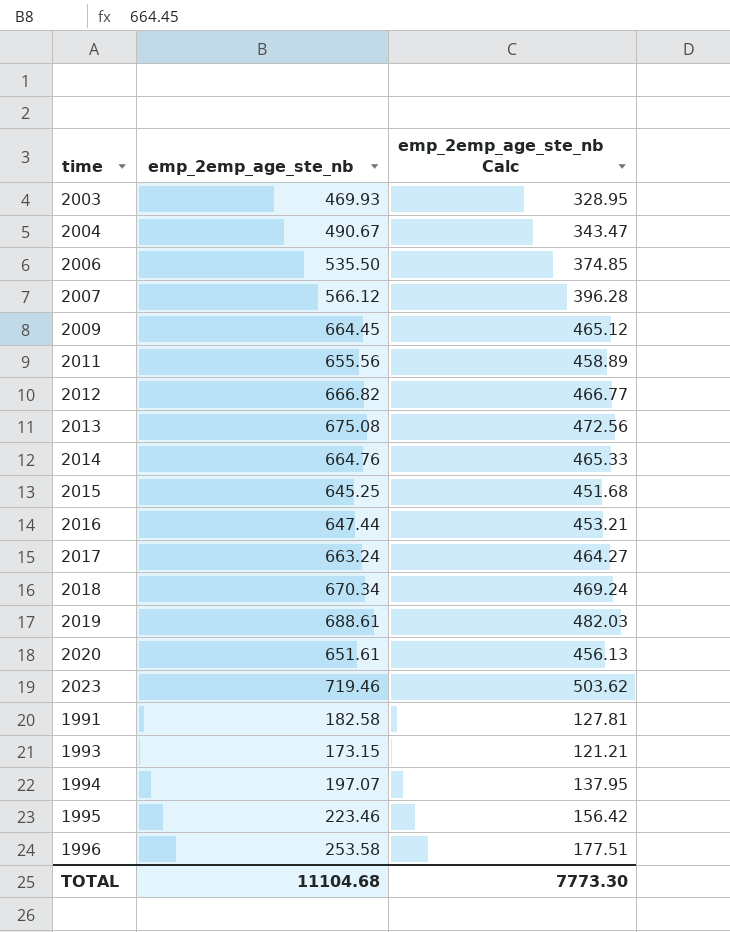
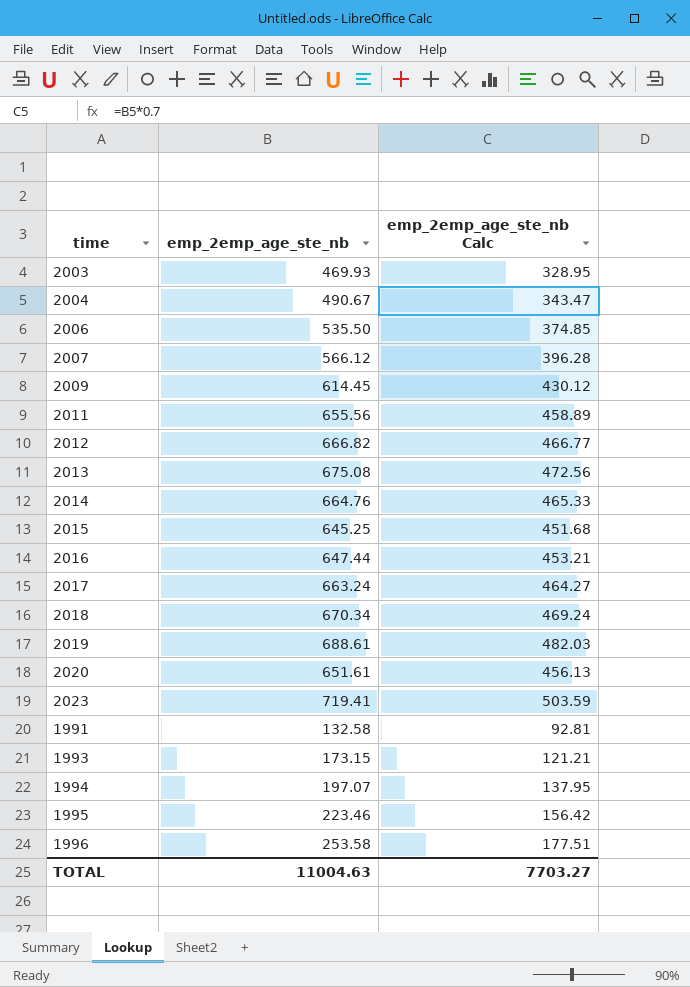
2009 | emp_2emp_age_ste_nb: 664.45 -> 614.45
2009 | emp_2emp_age_ste_nb Calc: 465.12 -> 430.12
2023 | emp_2emp_age_ste_nb: 719.46 -> 719.41
2023 | emp_2emp_age_ste_nb Calc: 503.62 -> 503.59
1991 | emp_2emp_age_ste_nb: 182.58 -> 132.58
1991 | emp_2emp_age_ste_nb Calc: 127.81 -> 92.81
TOTAL | emp_2emp_age_ste_nb: 11104.68 -> 11004.63
TOTAL | emp_2emp_age_ste_nb Calc: 7773.30 -> 7703.27

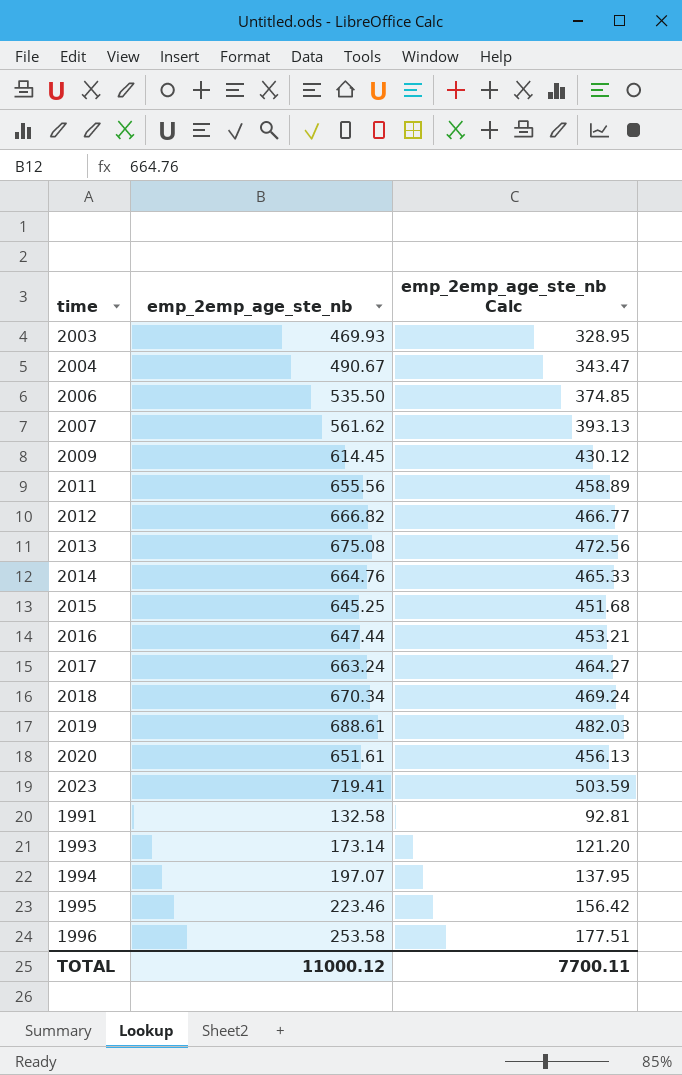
2007 | emp_2emp_age_ste_nb: 566.12 -> 561.62
2007 | emp_2emp_age_ste_nb Calc: 396.28 -> 393.13
1993 | emp_2emp_age_ste_nb: 173.15 -> 173.14
1993 | emp_2emp_age_ste_nb Calc: 121.21 -> 121.20
TOTAL | emp_2emp_age_ste_nb: 11004.63 -> 11000.12
TOTAL | emp_2emp_age_ste_nb Calc: 7703.27 -> 7700.11

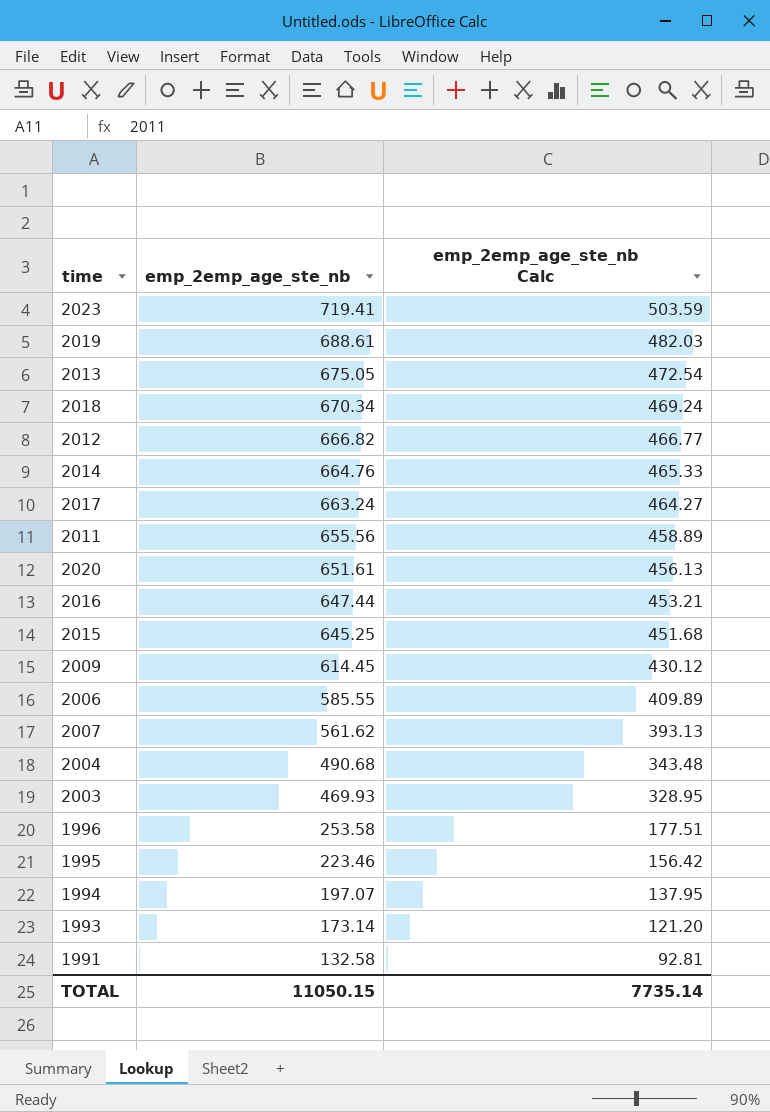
row order: none -> emp_2emp_age_ste_nb descending
2013 | emp_2emp_age_ste_nb: 675.08 -> 675.05
2013 | emp_2emp_age_ste_nb Calc: 472.56 -> 472.54
2006 | emp_2emp_age_ste_nb: 535.50 -> 585.55
2006 | emp_2emp_age_ste_nb Calc: 374.85 -> 409.89
2004 | emp_2emp_age_ste_nb: 490.67 -> 490.68
2004 | emp_2emp_age_ste_nb Calc: 343.47 -> 343.48
TOTAL | emp_2emp_age_ste_nb: 11000.12 -> 11050.15
TOTAL | emp_2emp_age_ste_nb Calc: 7700.11 -> 7735.14

